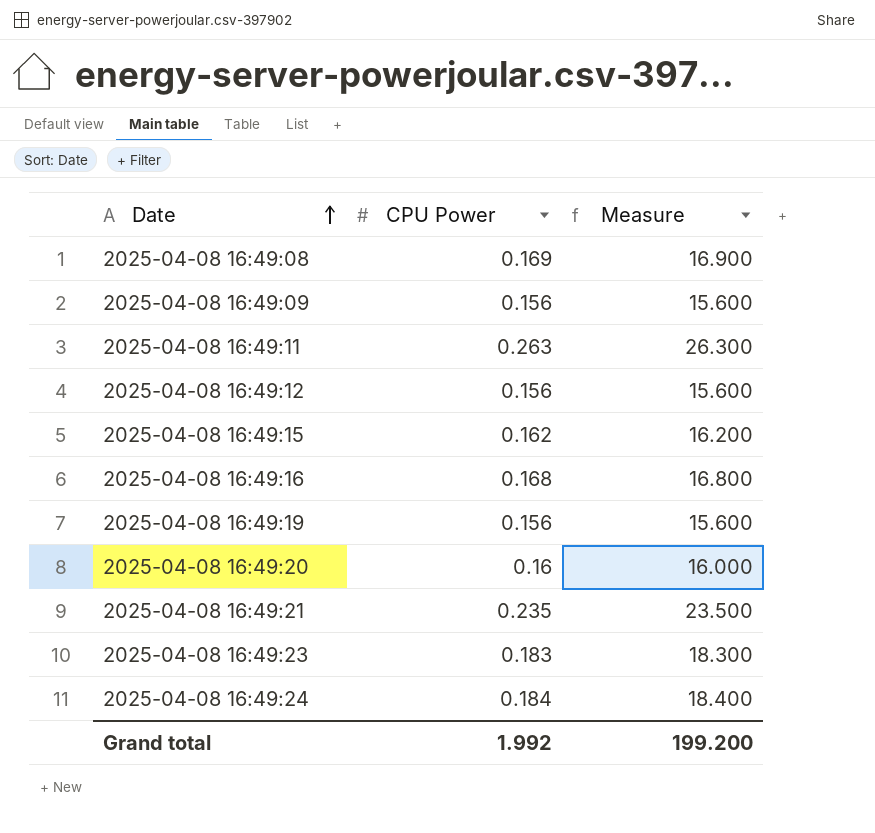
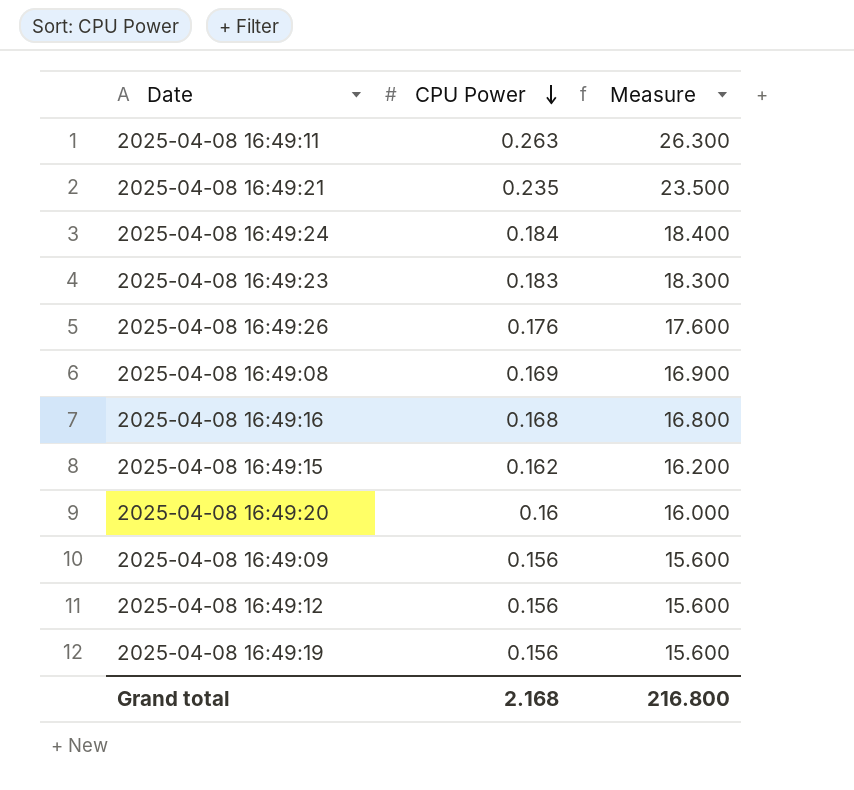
row order: Date ascending -> CPU Power descending
row 2025-04-08 16:49:26: none -> 0.176 | 17.600
Grand total | CPU Power: 1.992 -> 2.168
Grand total | Measure: 199.200 -> 216.800

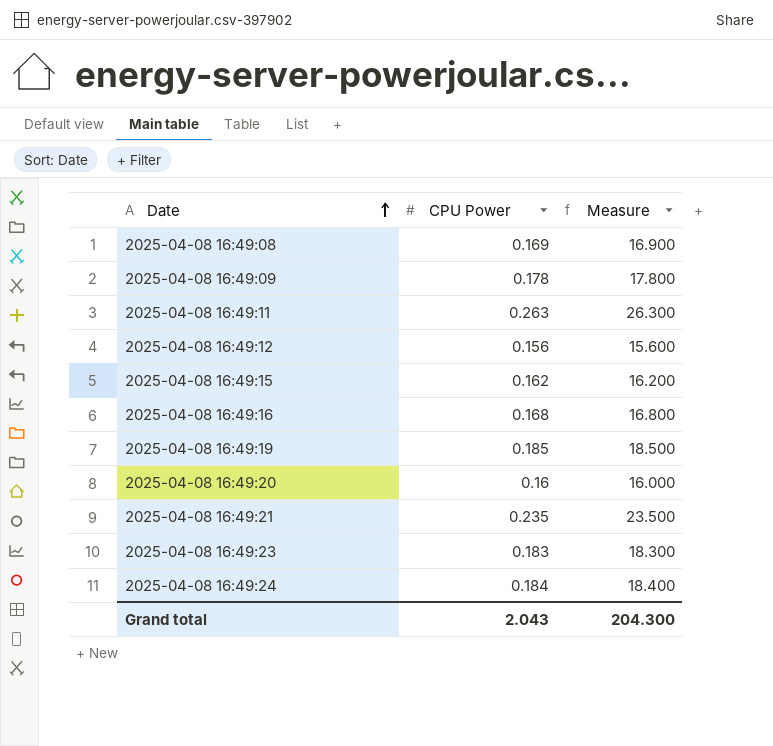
row order: CPU Power descending -> Date ascending
row 2025-04-08 16:49:26: 0.176 | 17.600 -> none
2025-04-08 16:49:09 | CPU Power: 0.156 -> 0.178
2025-04-08 16:49:09 | Measure: 15.600 -> 17.800
2025-04-08 16:49:19 | CPU Power: 0.156 -> 0.185
2025-04-08 16:49:19 | Measure: 15.600 -> 18.500
Grand total | CPU Power: 2.168 -> 2.043
Grand total | Measure: 216.800 -> 204.300

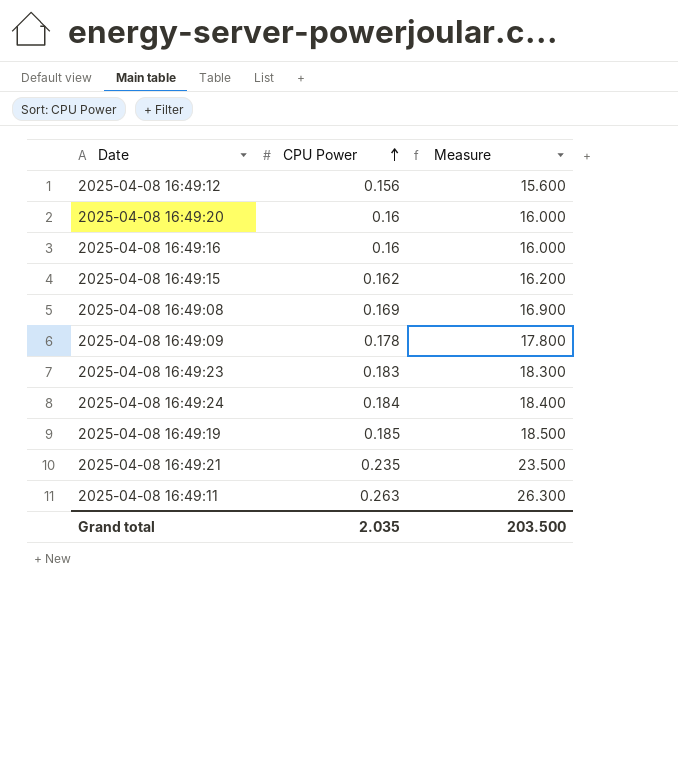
row order: Date ascending -> CPU Power ascending
2025-04-08 16:49:16 | CPU Power: 0.168 -> 0.16
2025-04-08 16:49:16 | Measure: 16.800 -> 16.000
Grand total | CPU Power: 2.043 -> 2.035
Grand total | Measure: 204.300 -> 203.500

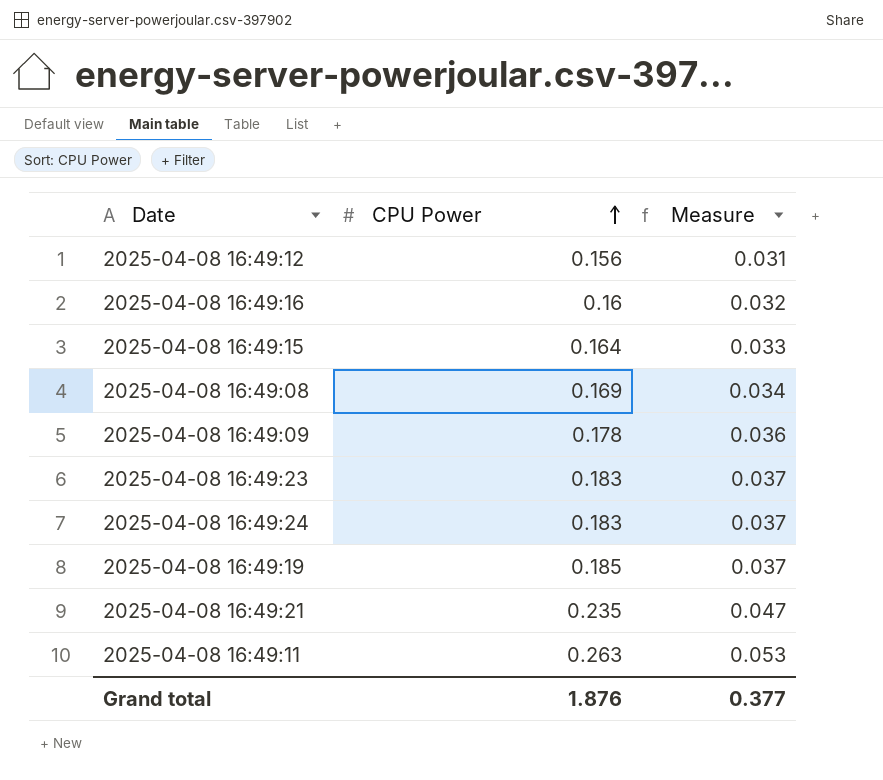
column Measure | formula: [CPU Power] * 100 -> [CPU Power] * 0.2
row 2025-04-08 16:49:20: 0.16 | 16.000 -> none
2025-04-08 16:49:15 | CPU Power: 0.162 -> 0.164
2025-04-08 16:49:24 | CPU Power: 0.184 -> 0.183
Grand total | CPU Power: 2.035 -> 1.876
Grand total | Measure: 203.500 -> 0.377

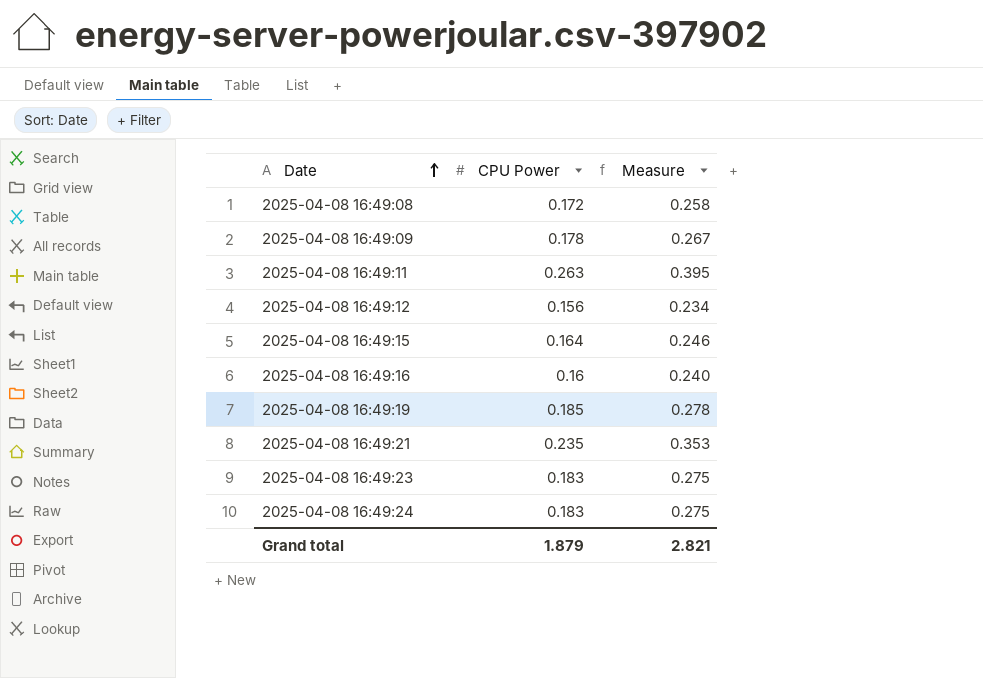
row order: CPU Power ascending -> Date ascending
column Measure | formula: [CPU Power] * 0.2 -> [CPU Power] * 1.5
2025-04-08 16:49:08 | CPU Power: 0.169 -> 0.172
Grand total | CPU Power: 1.876 -> 1.879
Grand total | Measure: 0.377 -> 2.821

